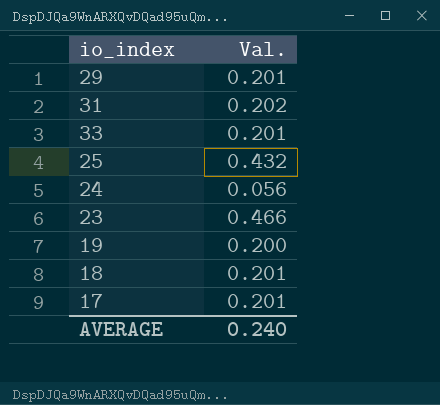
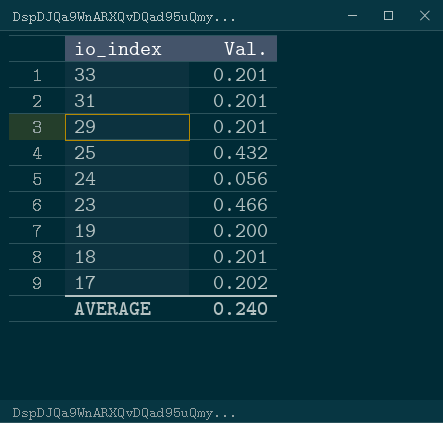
row order: none -> io_index descending
31 | Val.: 0.202 -> 0.201
17 | Val.: 0.201 -> 0.202

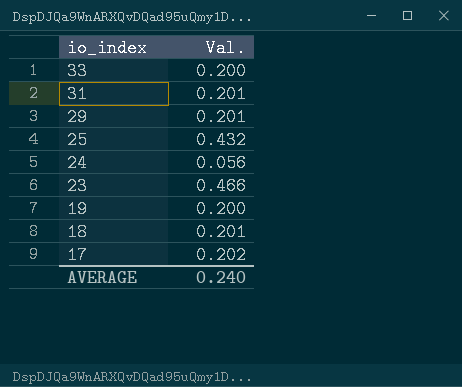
33 | Val.: 0.201 -> 0.200

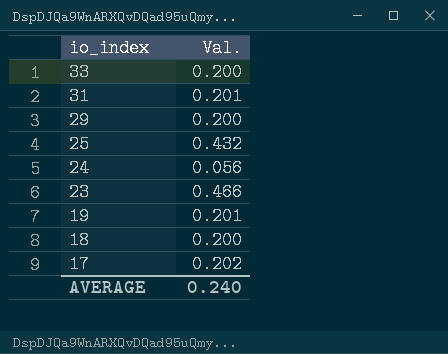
29 | Val.: 0.201 -> 0.200
19 | Val.: 0.200 -> 0.201
18 | Val.: 0.201 -> 0.200

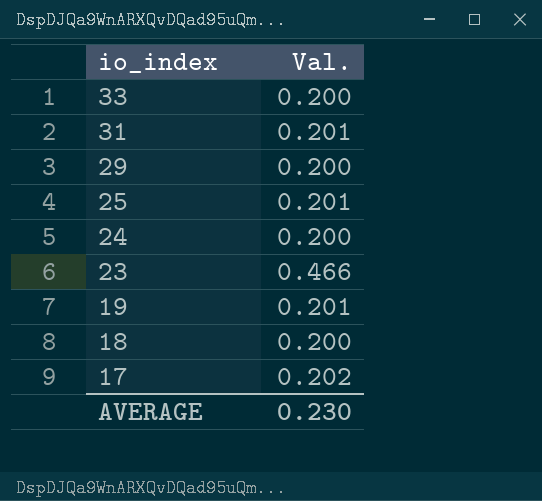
25 | Val.: 0.432 -> 0.201
24 | Val.: 0.056 -> 0.200
AVERAGE | Val.: 0.240 -> 0.230

